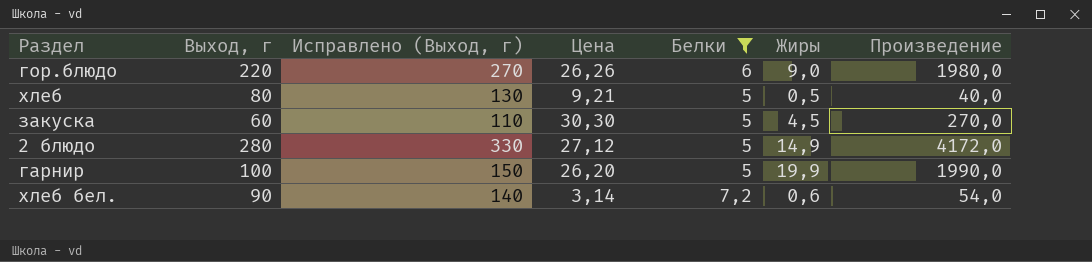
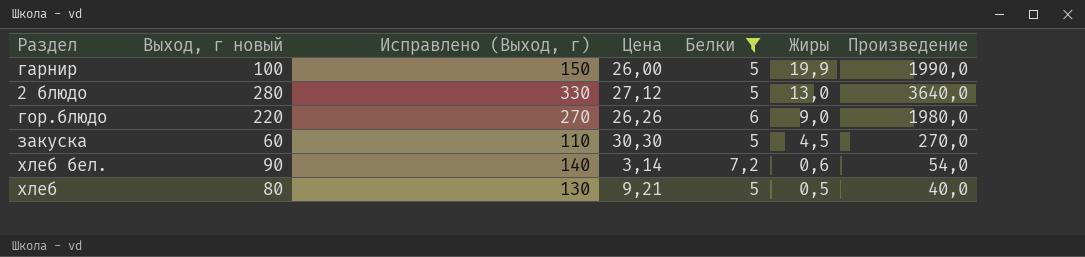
row order: none -> Жиры descending
column name: Выход, г -> Выход, г новый
гарнир | Цена: 26,20 -> 26,00
2 блюдо | Жиры: 14,9 -> 13,0
2 блюдо | Произведение: 4172,0 -> 3640,0

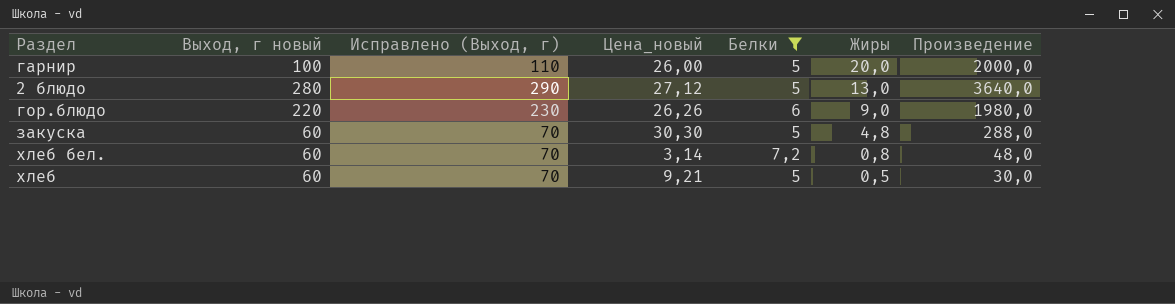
column Исправлено (Выход, г) | formula: [Выход, г новый] + 50 -> [Выход, г новый] + 10
column name: Цена -> Цена_новый
гарнир | Жиры: 19,9 -> 20,0
гарнир | Произведение: 1990,0 -> 2000,0
закуска | Жиры: 4,5 -> 4,8
закуска | Произведение: 270,0 -> 288,0
хлеб бел. | Выход, г новый: 90 -> 60
хлеб бел. | Жиры: 0,6 -> 0,8
хлеб бел. | Произведение: 54,0 -> 48,0
хлеб | Выход, г новый: 80 -> 60
хлеб | Произведение: 40,0 -> 30,0

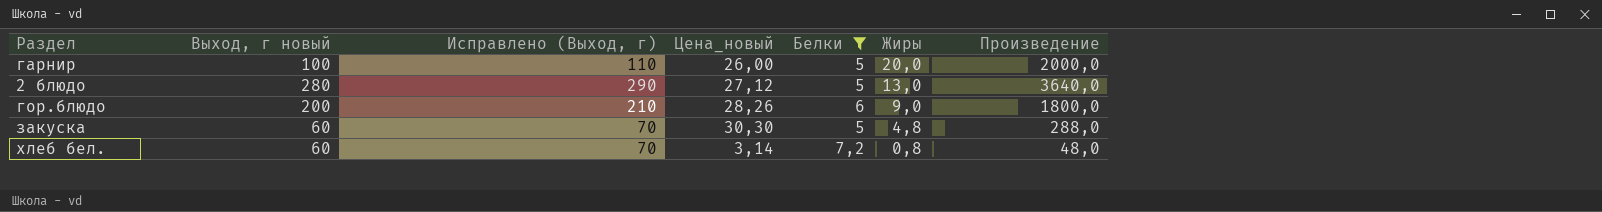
row хлеб: 60 | 70 | 9,21 | 5 | 0,5 | 30,0 -> none
гор.блюдо | Выход, г новый: 220 -> 200
гор.блюдо | Исправлено (Выход, г): 230 -> 210
гор.блюдо | Цена_новый: 26,26 -> 28,26
гор.блюдо | Произведение: 1980,0 -> 1800,0

